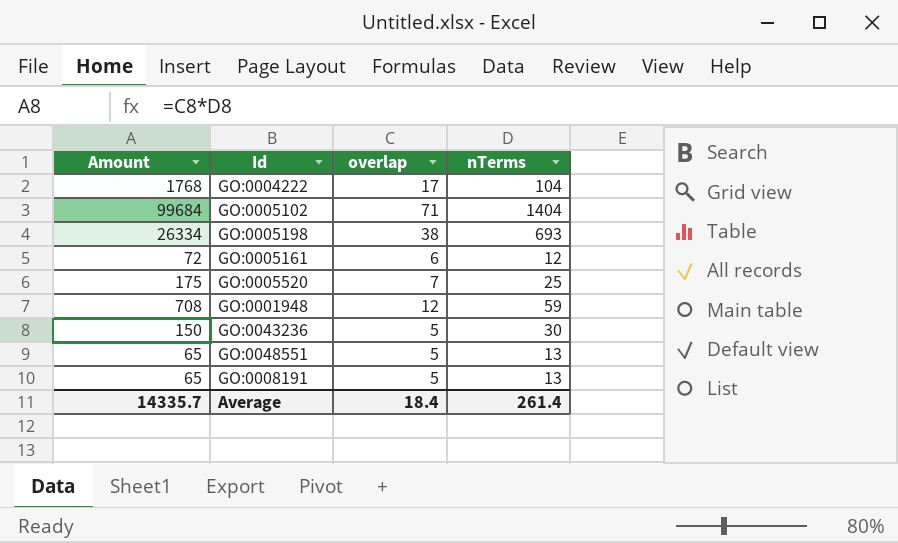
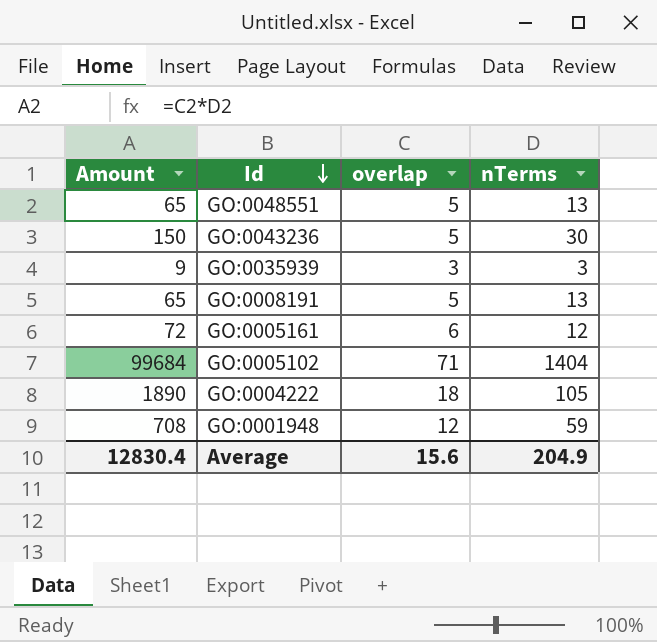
row order: none -> Id descending
row GO:0005198: 26334 | 38 | 693 -> none
row GO:0005520: 175 | 7 | 25 -> none
row GO:0035939: none -> 9 | 3 | 3
GO:0004222 | Amount: 1768 -> 1890
GO:0004222 | overlap: 17 -> 18
GO:0004222 | nTerms: 104 -> 105
Average | Amount: 14335.7 -> 12830.4
Average | overlap: 18.4 -> 15.6
Average | nTerms: 261.4 -> 204.9

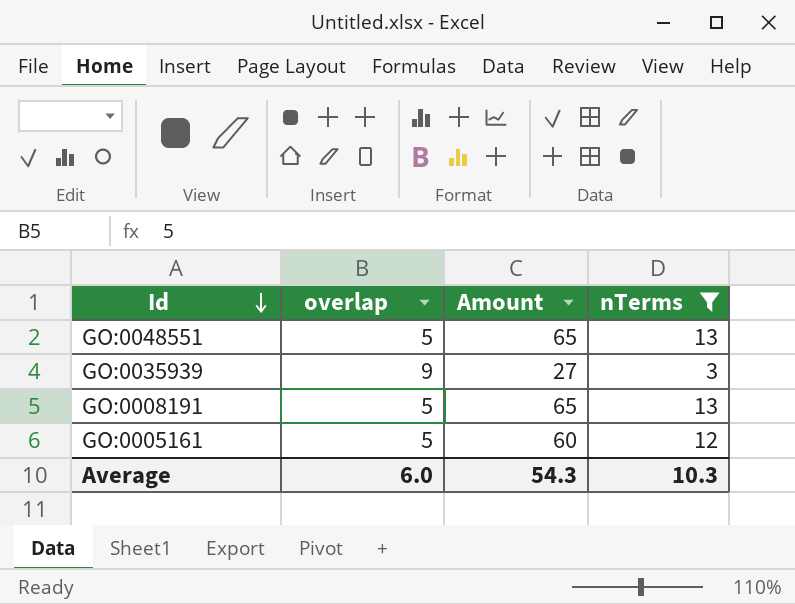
filter: none -> nTerms <= 13
column Amount | position: 1 -> 3
GO:0035939 | overlap: 3 -> 9
GO:0035939 | Amount: 9 -> 27
GO:0005161 | overlap: 6 -> 5
GO:0005161 | Amount: 72 -> 60
Average | overlap: 15.6 -> 6.0
Average | Amount: 12830.4 -> 54.3
Average | nTerms: 204.9 -> 10.3

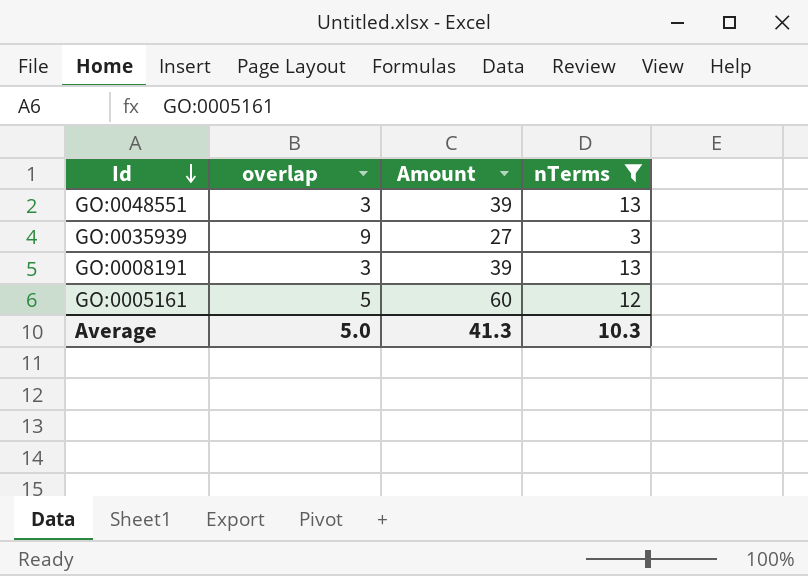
GO:0048551 | overlap: 5 -> 3
GO:0048551 | Amount: 65 -> 39
GO:0008191 | overlap: 5 -> 3
GO:0008191 | Amount: 65 -> 39
Average | overlap: 6.0 -> 5.0
Average | Amount: 54.3 -> 41.3

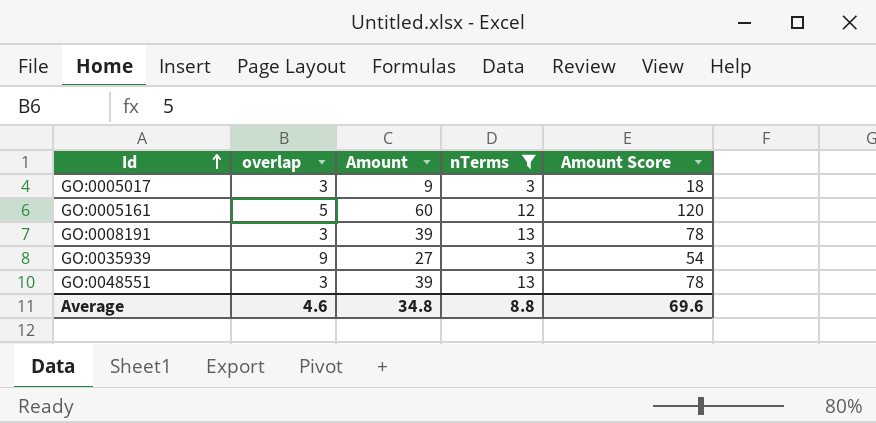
row order: Id descending -> Id ascending
column Amount Score | formula: none -> [Amount] * 2
row GO:0005017: none -> 3 | 9 | 3 | 18
Average | overlap: 5.0 -> 4.6
Average | Amount: 41.3 -> 34.8
Average | nTerms: 10.3 -> 8.8

